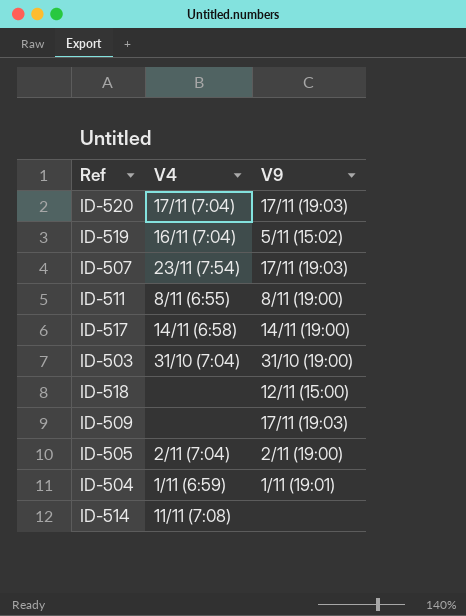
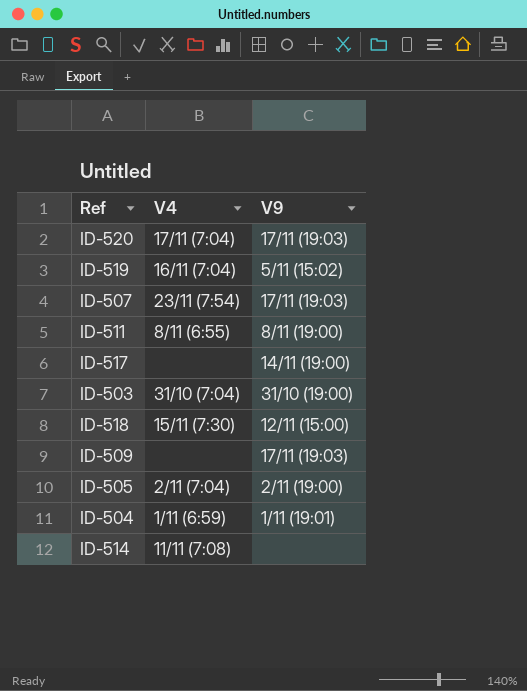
ID-517 | V4: 14/11 (6:58) -> none
ID-518 | V4: none -> 15/11 (7:30)

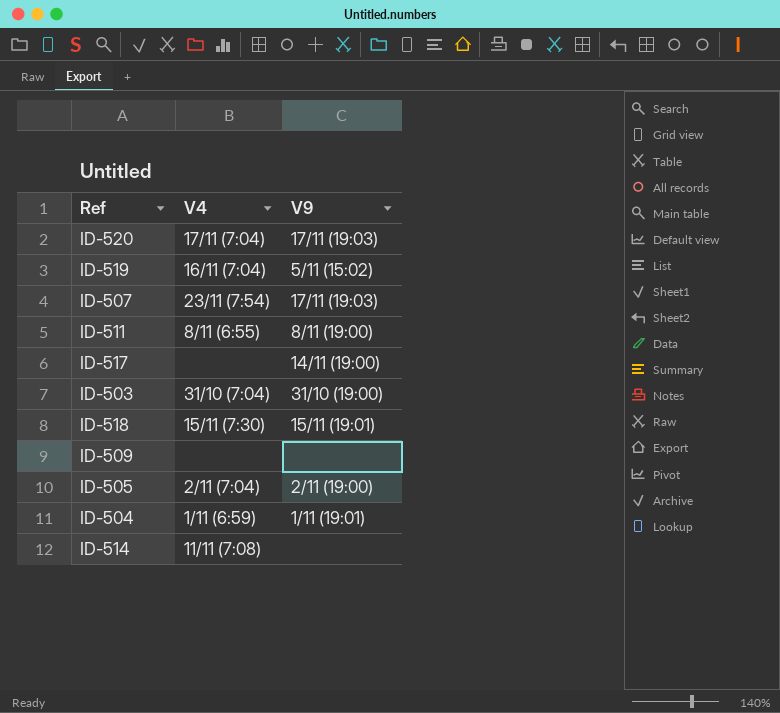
ID-518 | V9: 12/11 (15:00) -> 15/11 (19:01)
ID-509 | V9: 17/11 (19:03) -> none

